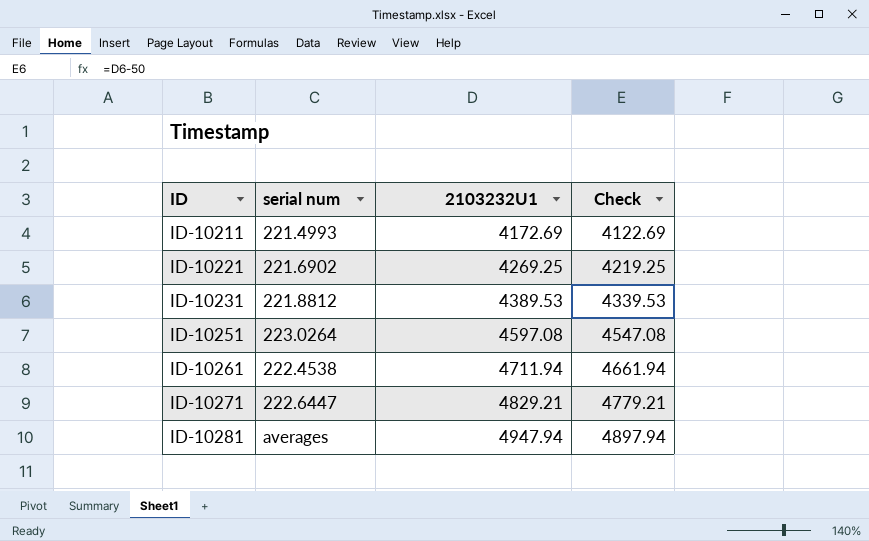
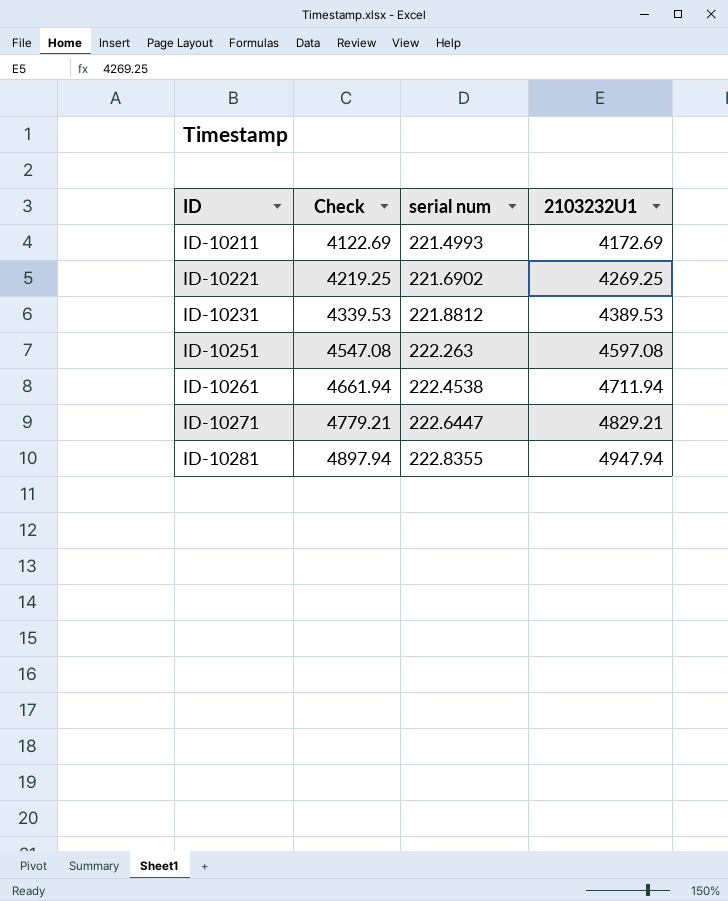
column Check | position: 4 -> 2
ID-10251 | serial num: 223.0264 -> 222.263
ID-10281 | serial num: averages -> 222.8355

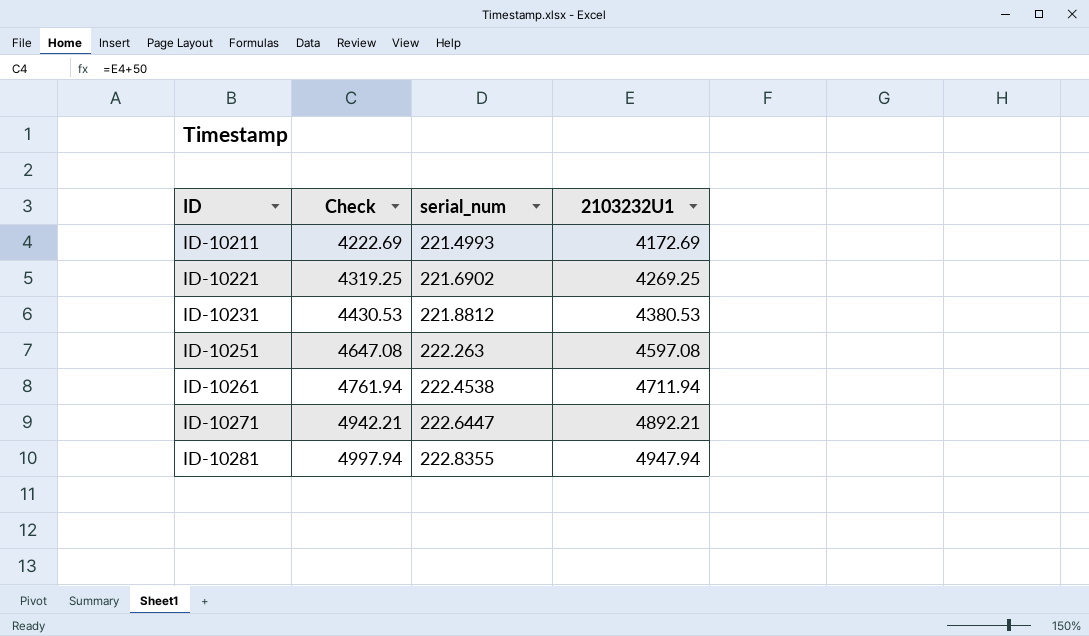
column Check | formula: [2103232U1] - 50 -> [2103232U1] + 50
column name: serial num -> serial_num
ID-10231 | 2103232U1: 4389.53 -> 4380.53
ID-10271 | 2103232U1: 4829.21 -> 4892.21

